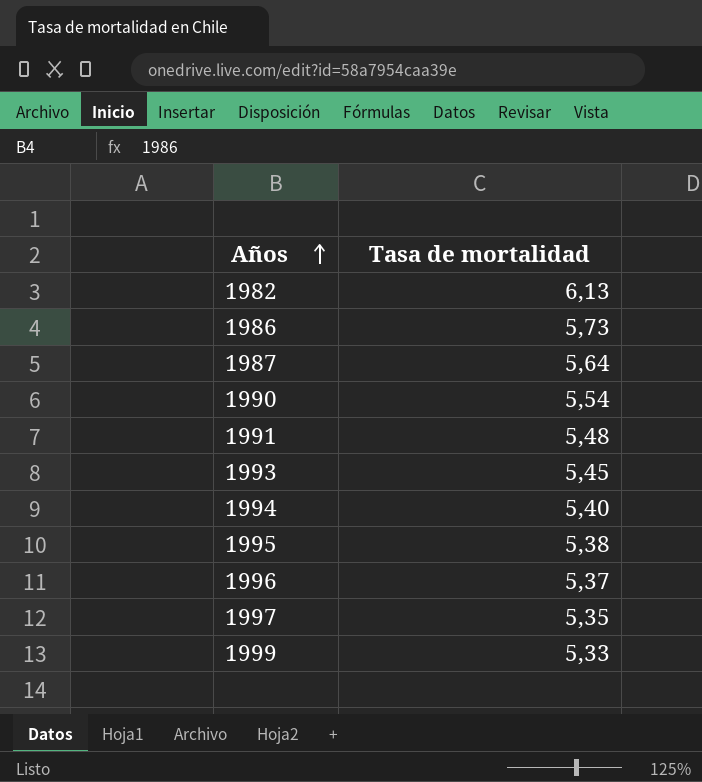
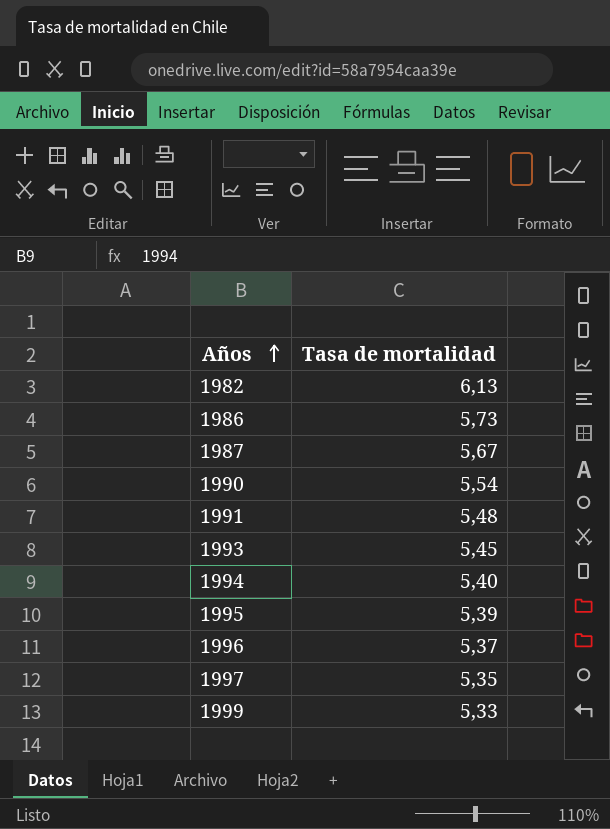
1987 | Tasa de mortalidad: 5,64 -> 5,67
1995 | Tasa de mortalidad: 5,38 -> 5,39

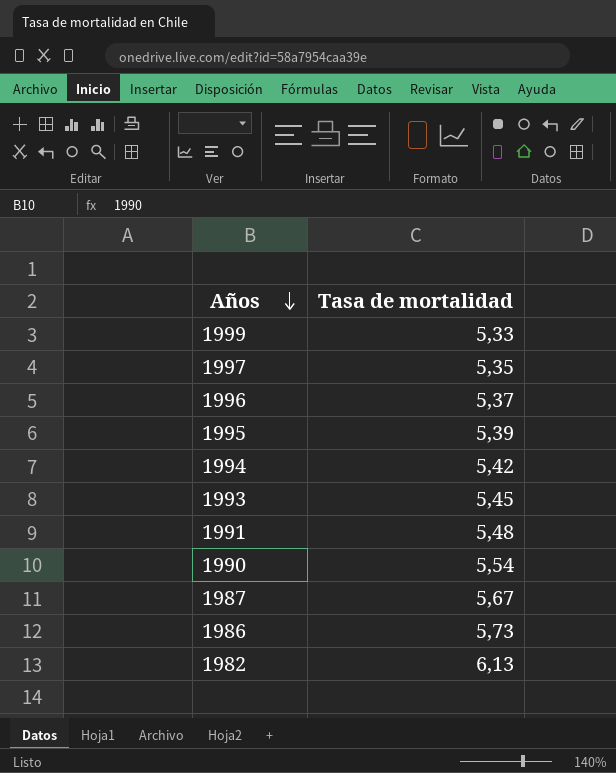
row order: Años ascending -> Años descending
1994 | Tasa de mortalidad: 5,40 -> 5,42

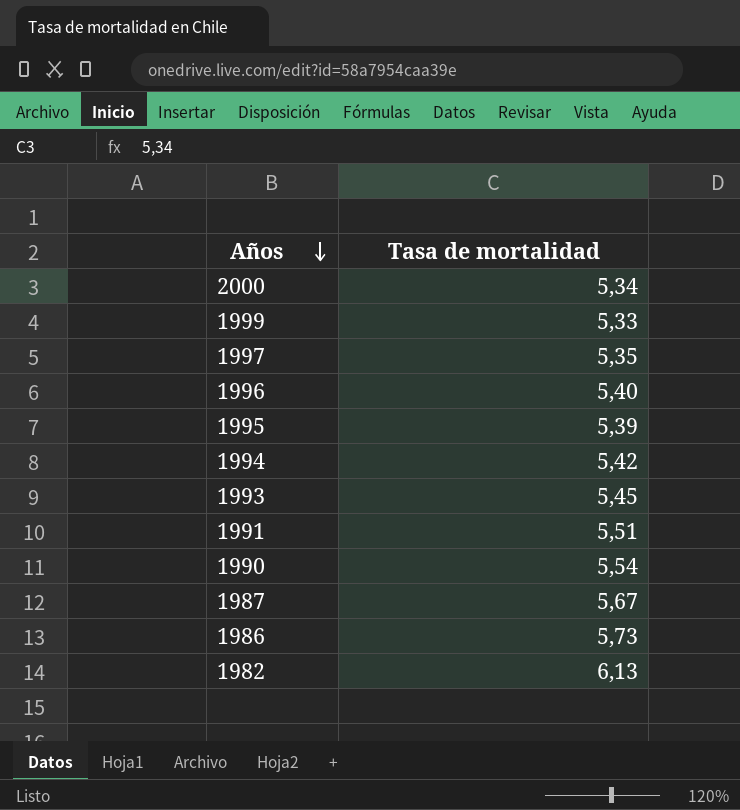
row 2000: none -> 5,34
1996 | Tasa de mortalidad: 5,37 -> 5,40
1991 | Tasa de mortalidad: 5,48 -> 5,51

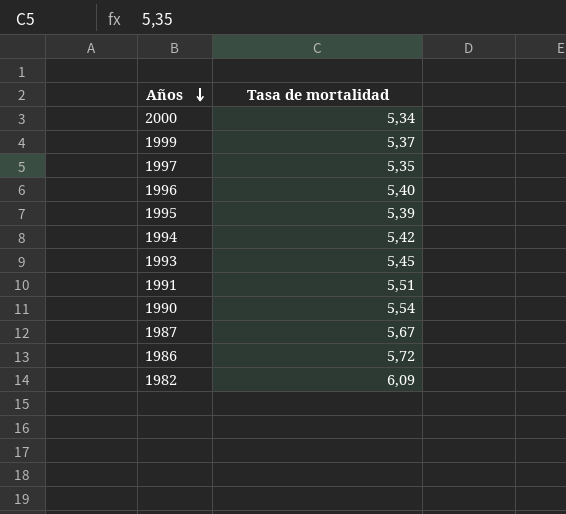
1999 | Tasa de mortalidad: 5,33 -> 5,37
1986 | Tasa de mortalidad: 5,73 -> 5,72
1982 | Tasa de mortalidad: 6,13 -> 6,09

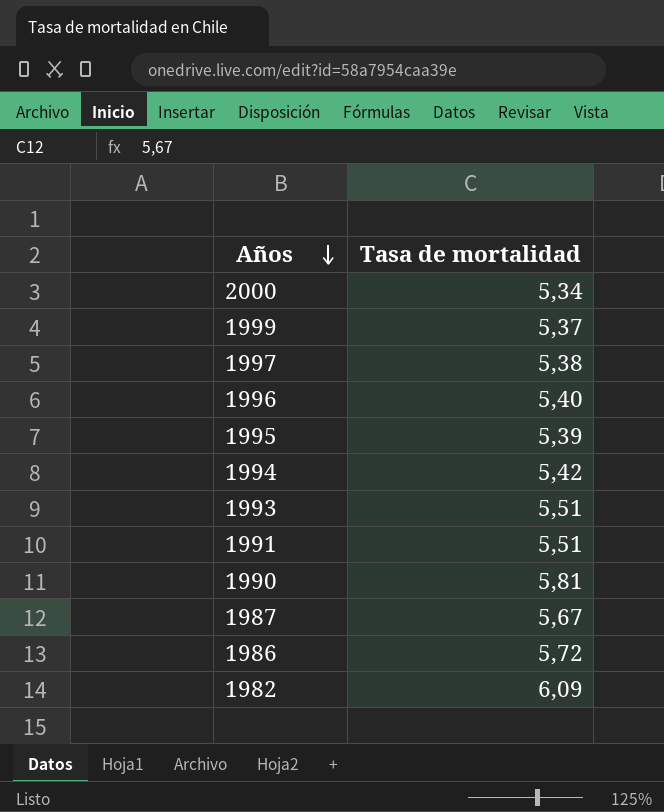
1997 | Tasa de mortalidad: 5,35 -> 5,38
1993 | Tasa de mortalidad: 5,45 -> 5,51
1990 | Tasa de mortalidad: 5,54 -> 5,81

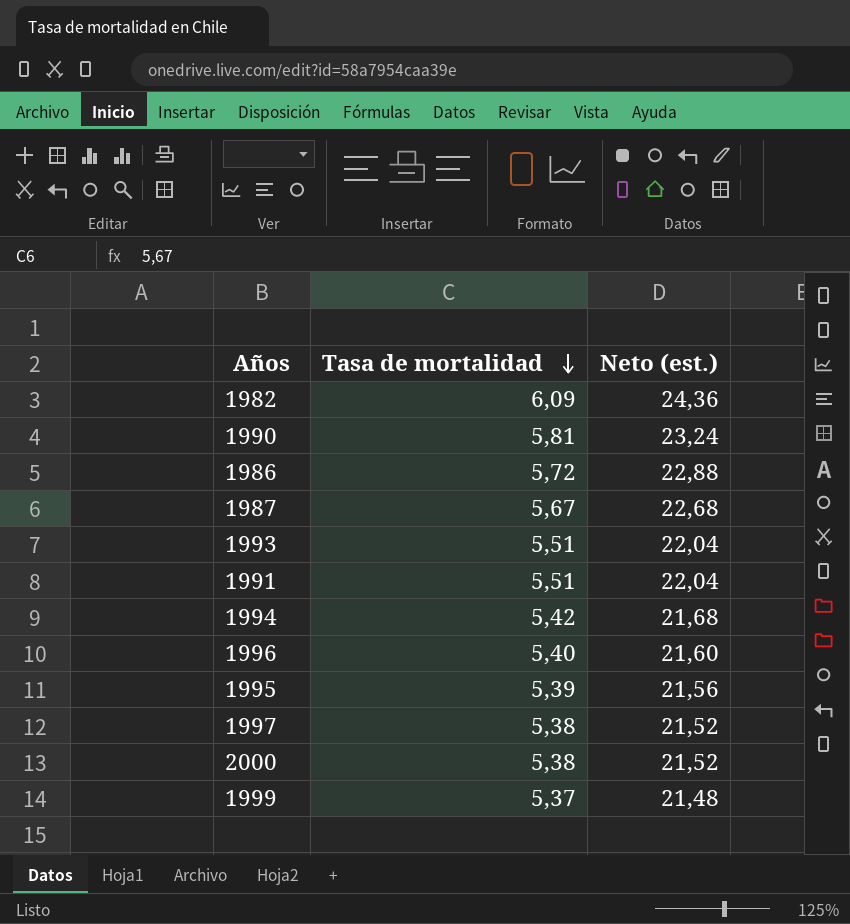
row order: Años descending -> Tasa de mortalidad descending
column Neto (est.) | formula: none -> [Tasa de mortalidad] * 4
2000 | Tasa de mortalidad: 5,34 -> 5,38

